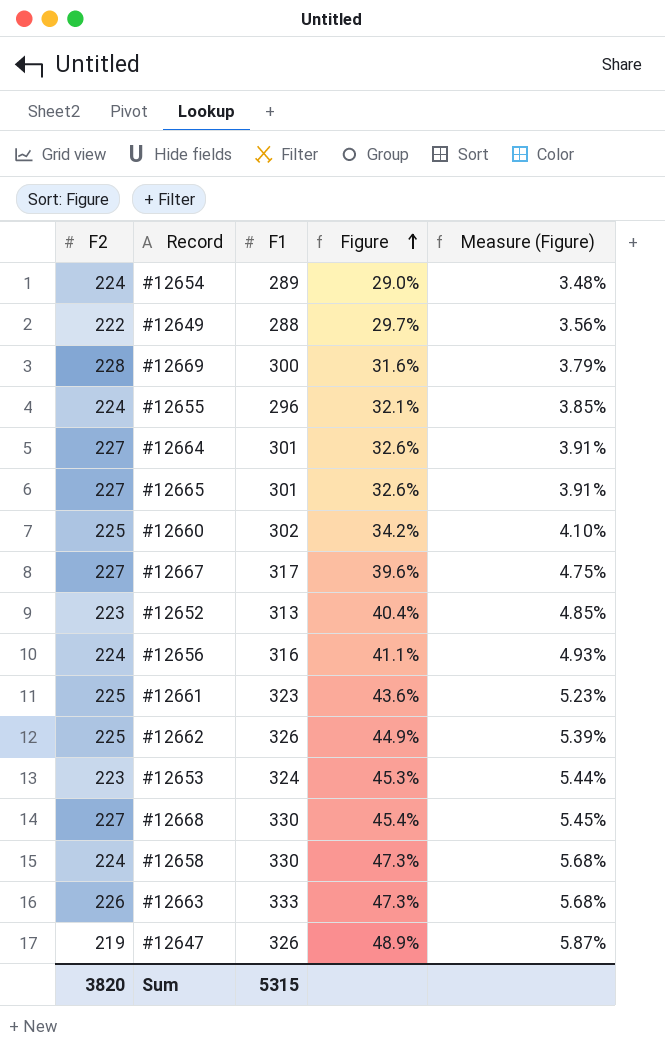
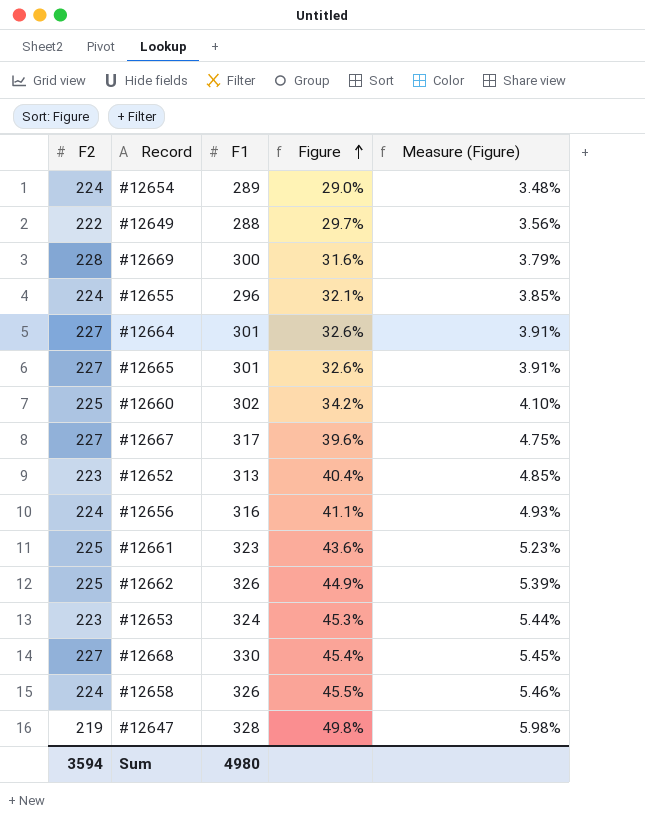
row #12663: 226 | 333 | 47.3% | 5.68% -> none
#12658 | F1: 330 -> 326
#12658 | Figure: 47.3% -> 45.5%
#12658 | Measure (Figure): 5.68% -> 5.46%
#12647 | F1: 326 -> 328
#12647 | Figure: 48.9% -> 49.8%
#12647 | Measure (Figure): 5.87% -> 5.98%
Sum | F2: 3820 -> 3594
Sum | F1: 5315 -> 4980

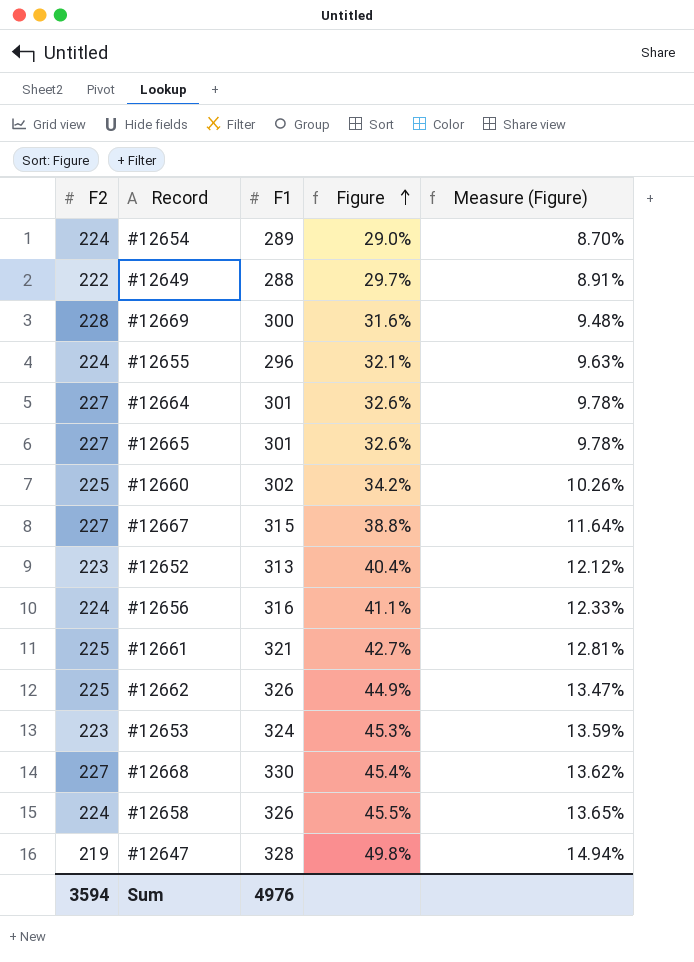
column Measure (Figure) | formula: [Figure] * 0.12 -> [Figure] * 0.3
#12667 | F1: 317 -> 315
#12667 | Figure: 39.6% -> 38.8%
#12661 | F1: 323 -> 321
#12661 | Figure: 43.6% -> 42.7%
Sum | F1: 4980 -> 4976

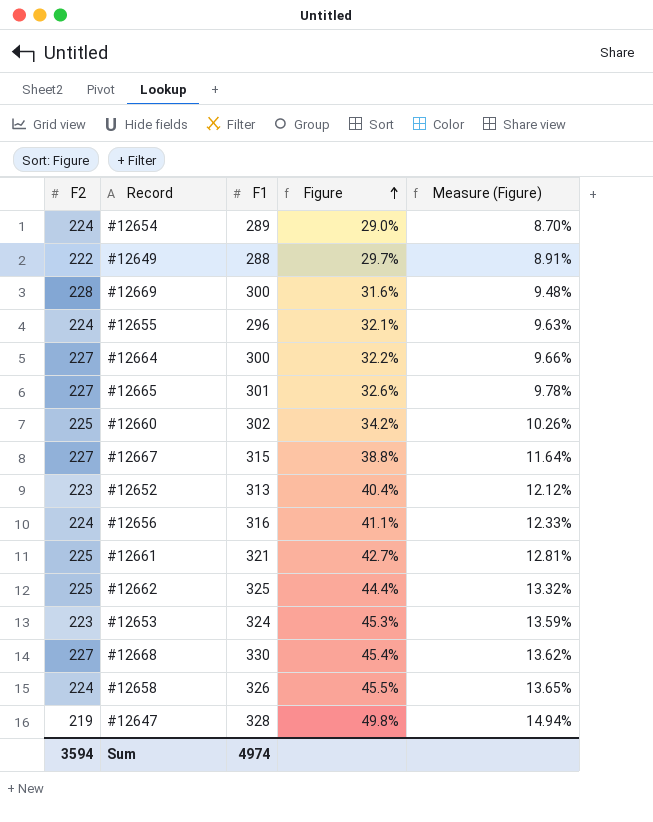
#12664 | F1: 301 -> 300
#12664 | Figure: 32.6% -> 32.2%
#12664 | Measure (Figure): 9.78% -> 9.66%
#12662 | F1: 326 -> 325
#12662 | Figure: 44.9% -> 44.4%
#12662 | Measure (Figure): 13.47% -> 13.32%
Sum | F1: 4976 -> 4974

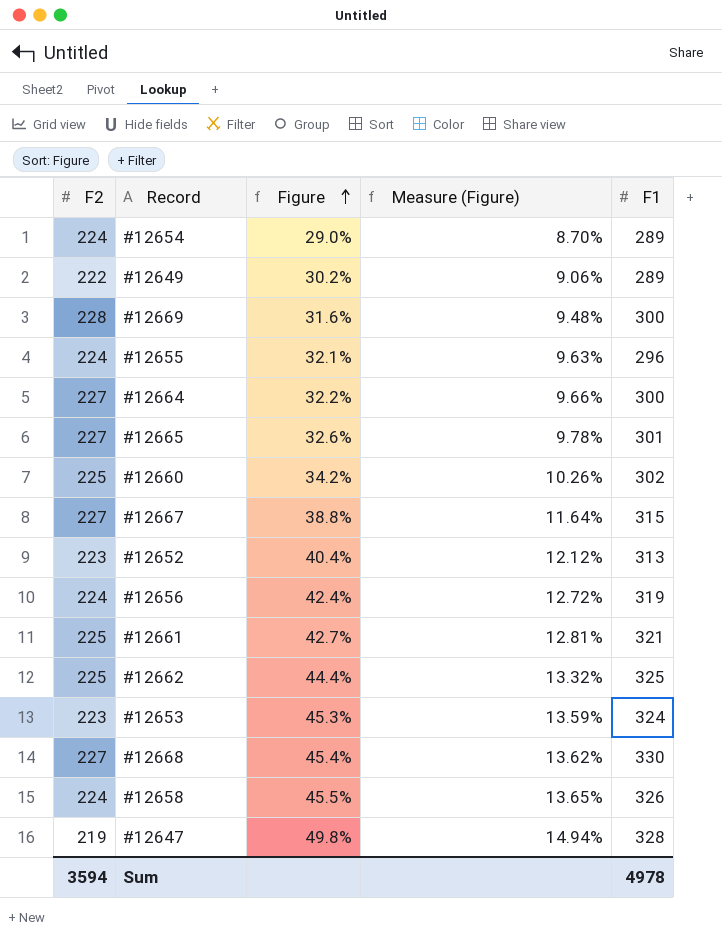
column F1 | position: 3 -> 5
#12649 | Figure: 29.7% -> 30.2%
#12649 | Measure (Figure): 8.91% -> 9.06%
#12649 | F1: 288 -> 289
#12656 | Figure: 41.1% -> 42.4%
#12656 | Measure (Figure): 12.33% -> 12.72%
#12656 | F1: 316 -> 319
Sum | F1: 4974 -> 4978

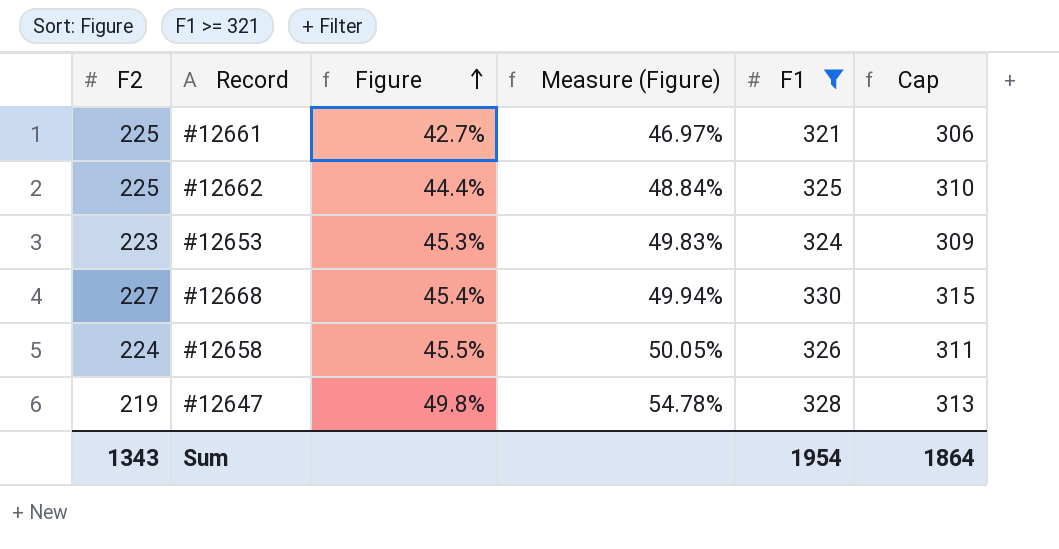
filter: none -> F1 >= 321
column Measure (Figure) | formula: [Figure] * 0.3 -> [Figure] * 1.1
column Cap | formula: none -> [F1] - 15
Sum | F2: 3594 -> 1343
Sum | F1: 4978 -> 1954

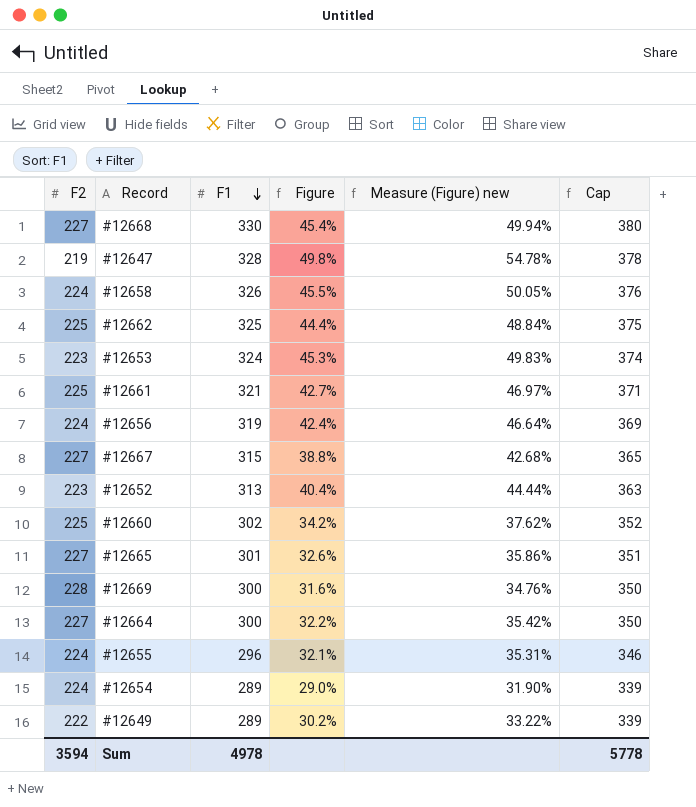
filter: F1 >= 321 -> none
row order: Figure ascending -> F1 descending
column F1 | position: 5 -> 3
column name: Measure (Figure) -> Measure (Figure) new
column Cap | formula: [F1] - 15 -> [F1] + 50
Sum | F2: 1343 -> 3594
Sum | F1: 1954 -> 4978
Sum | Cap: 1864 -> 5778

